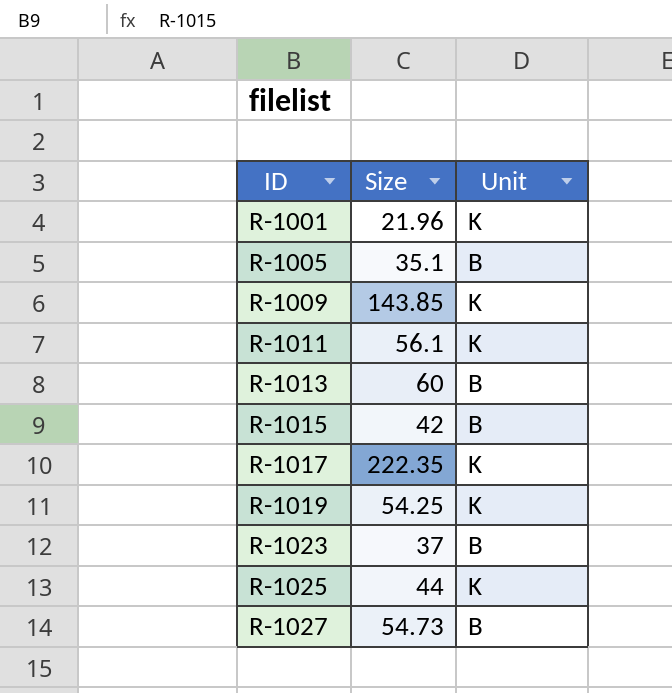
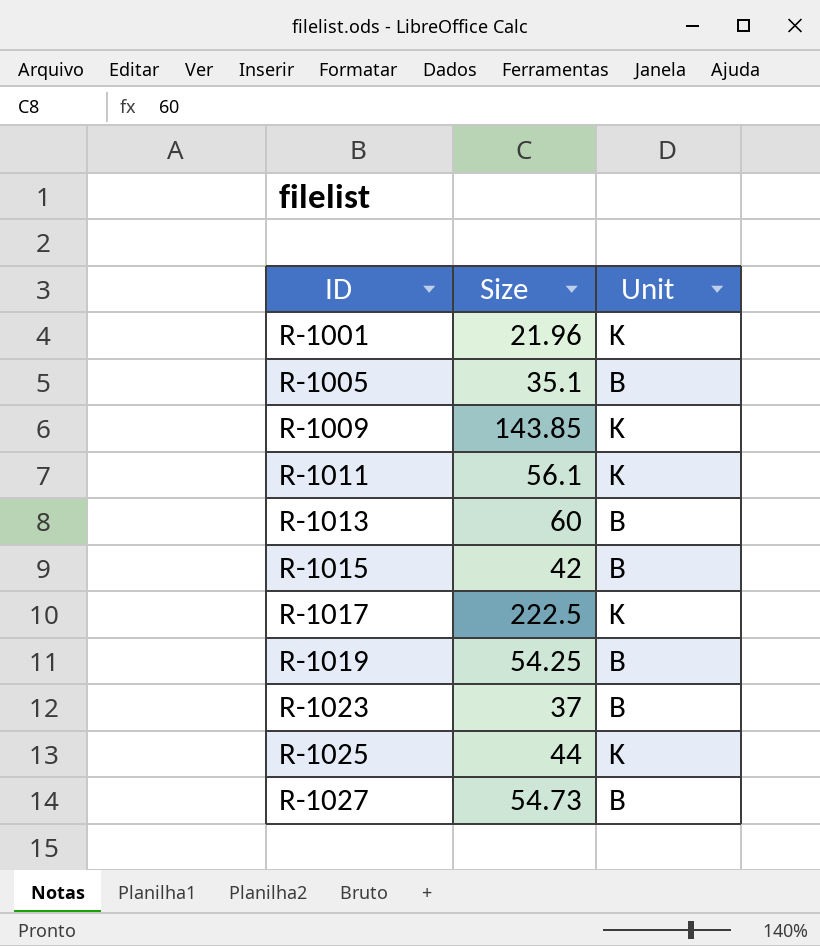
R-1017 | Size: 222.35 -> 222.5
R-1019 | Unit: K -> B

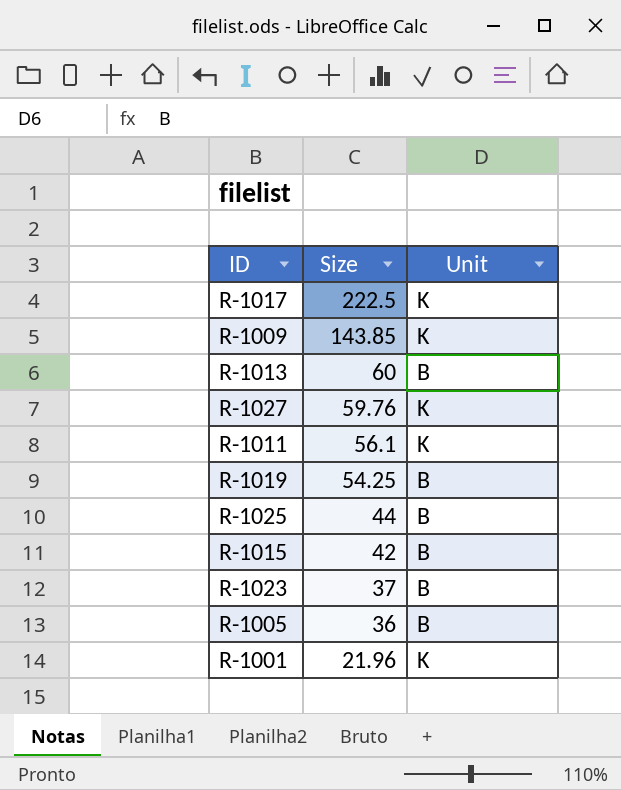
row order: ID ascending -> Size descending
R-1027 | Size: 54.73 -> 59.76
R-1027 | Unit: B -> K
R-1025 | Unit: K -> B
R-1005 | Size: 35.1 -> 36

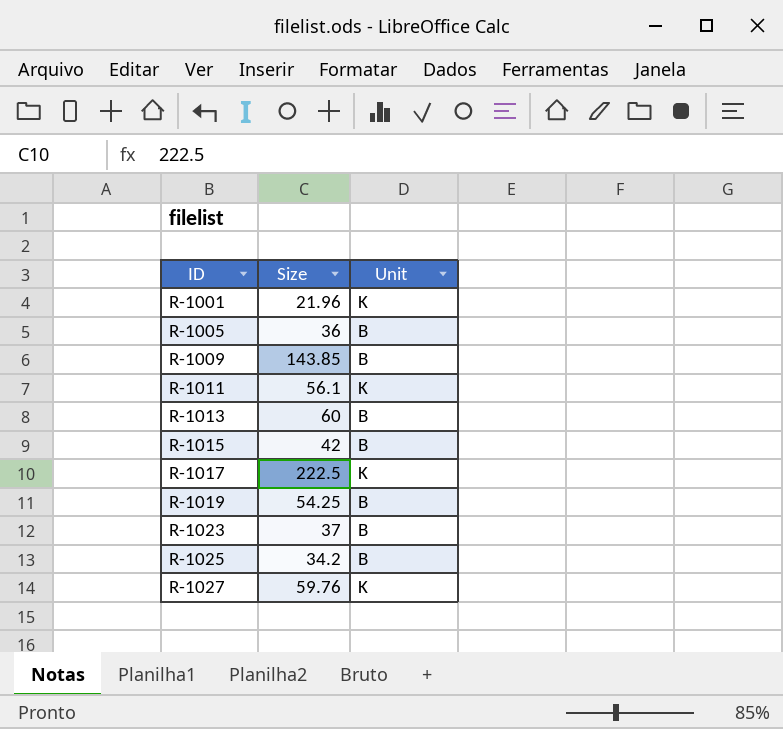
row order: Size descending -> ID ascending
R-1009 | Unit: K -> B
R-1025 | Size: 44 -> 34.2

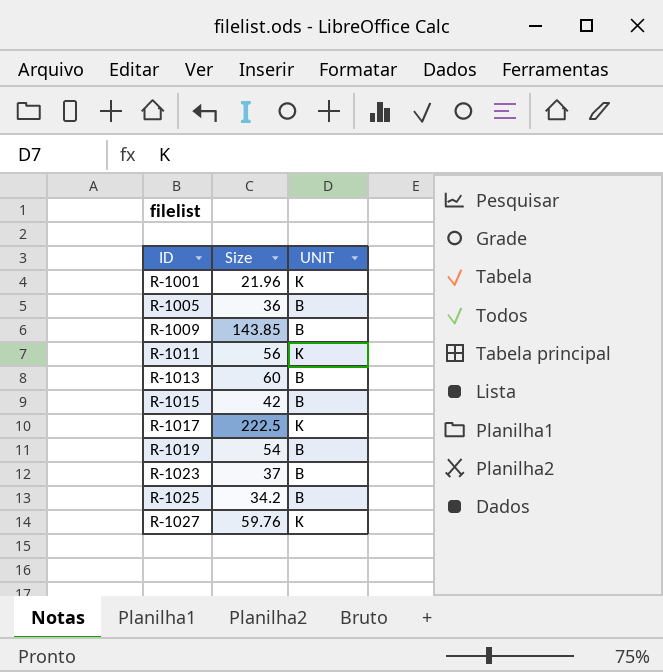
column name: Unit -> UNIT
R-1011 | Size: 56.1 -> 56
R-1019 | Size: 54.25 -> 54

